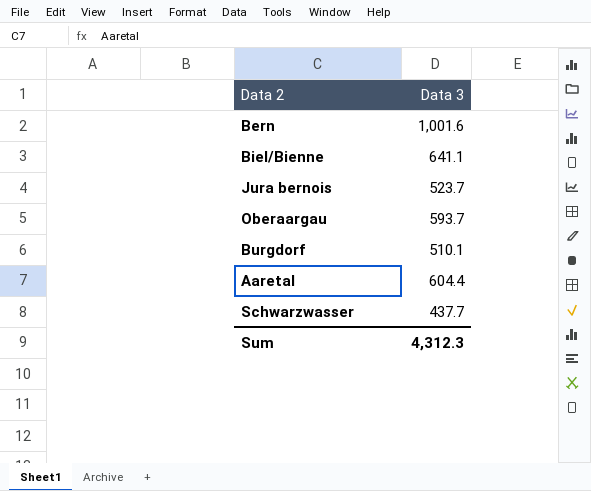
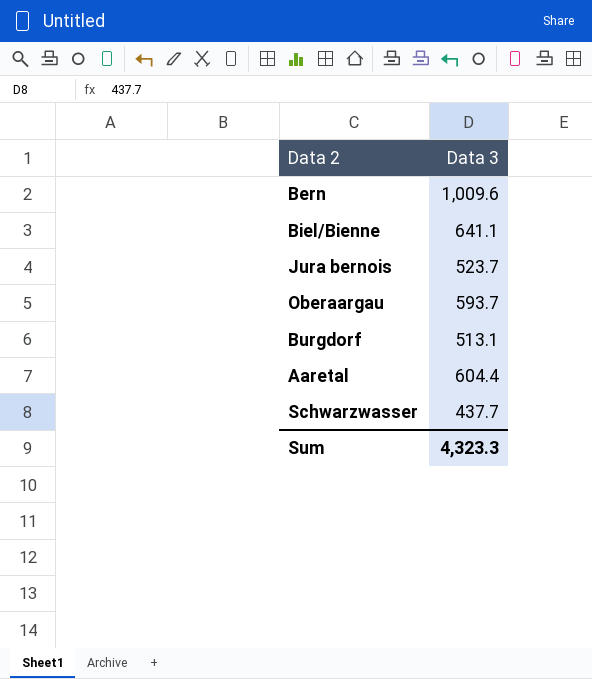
Bern | Data 3: 1,001.6 -> 1,009.6
Burgdorf | Data 3: 510.1 -> 513.1
Sum | Data 3: 4,312.3 -> 4,323.3

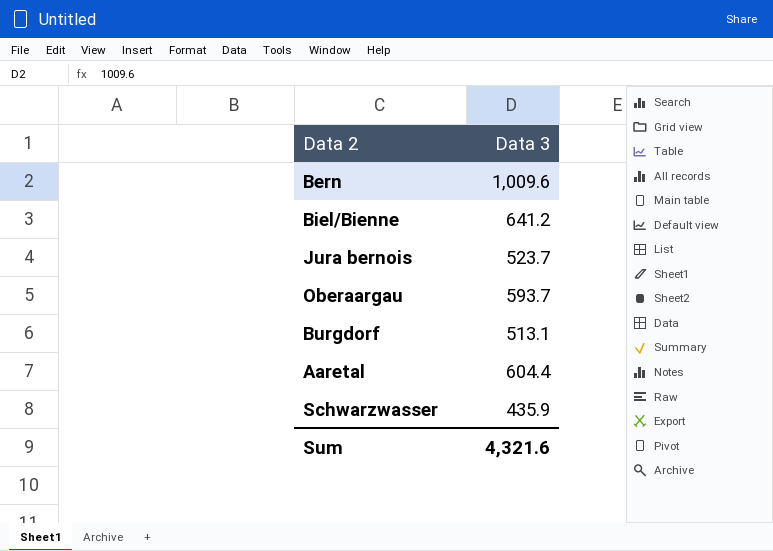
Biel/Bienne | Data 3: 641.1 -> 641.2
Schwarzwasser | Data 3: 437.7 -> 435.9
Sum | Data 3: 4,323.3 -> 4,321.6

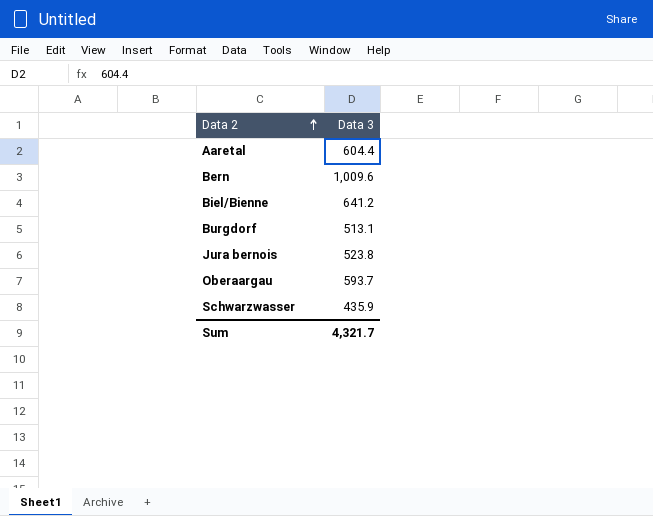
row order: none -> Data 2 ascending
Jura bernois | Data 3: 523.7 -> 523.8
Sum | Data 3: 4,321.6 -> 4,321.7

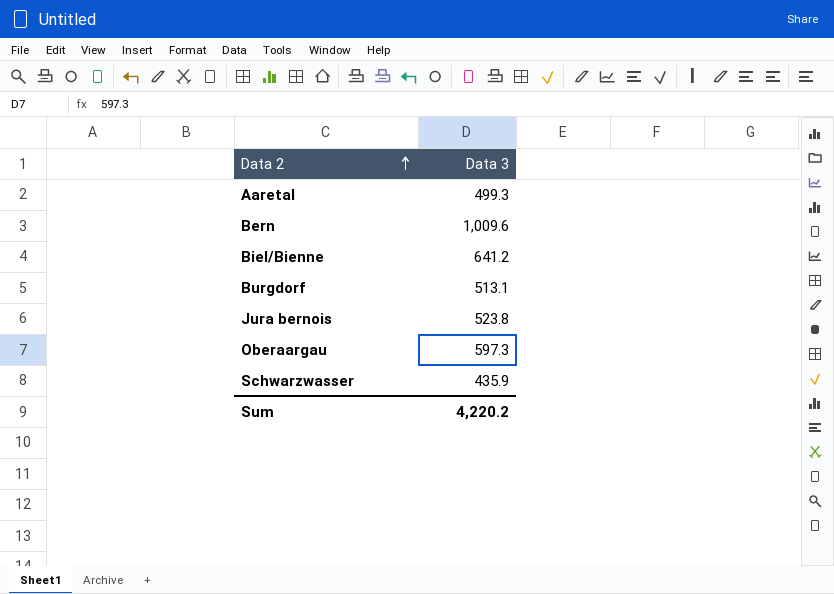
Aaretal | Data 3: 604.4 -> 499.3
Oberaargau | Data 3: 593.7 -> 597.3
Sum | Data 3: 4,321.7 -> 4,220.2

